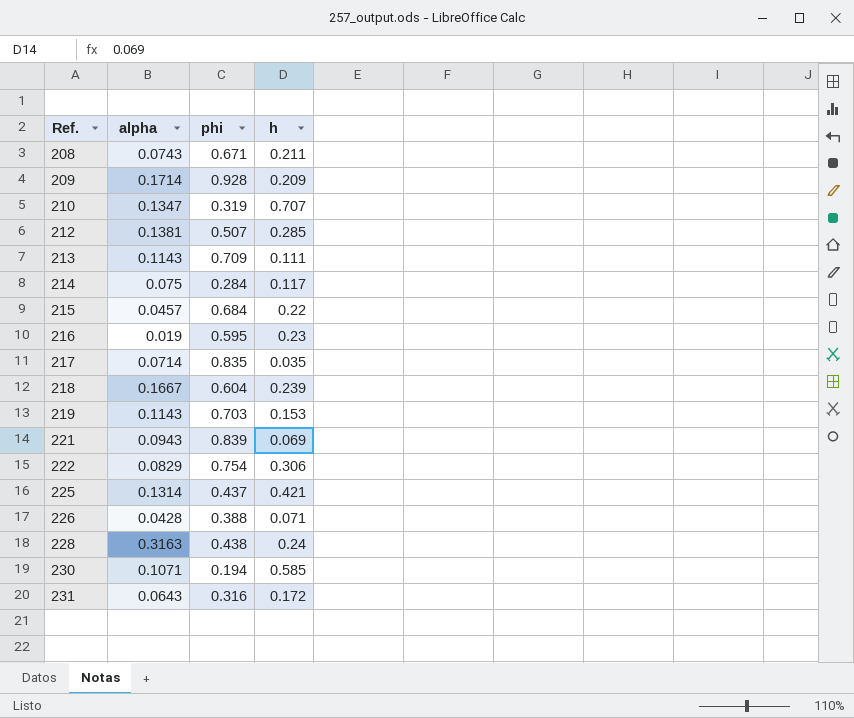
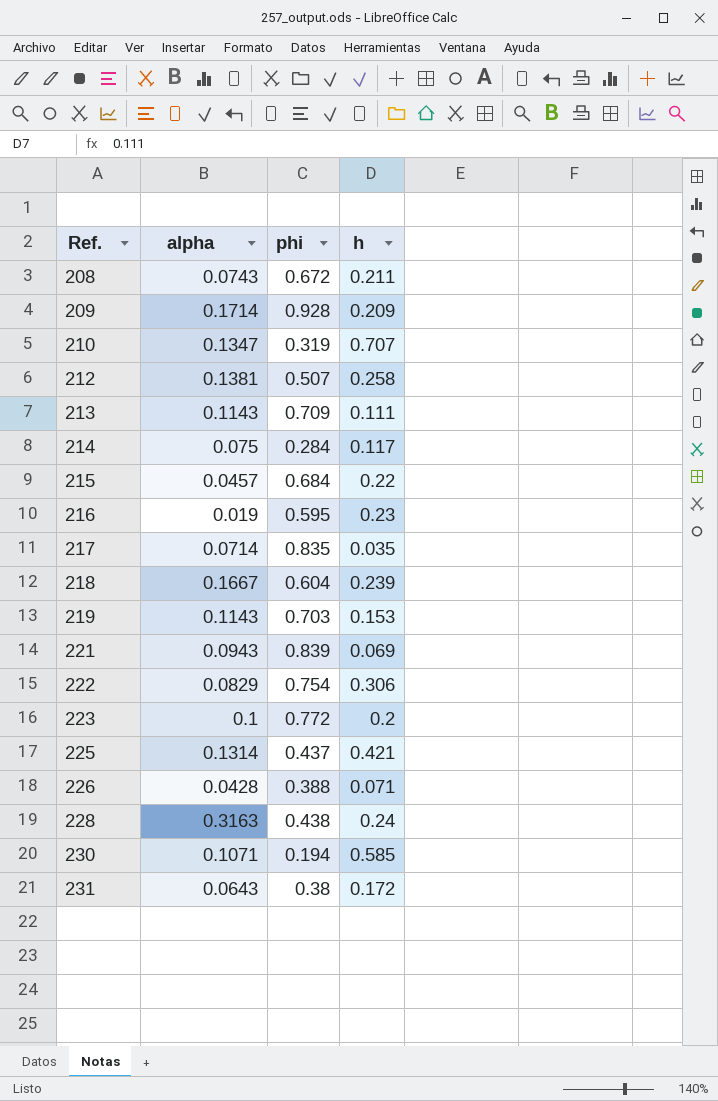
208 | phi: 0.671 -> 0.672
212 | h: 0.285 -> 0.258
row 223: none -> 0.1 | 0.772 | 0.2
231 | phi: 0.316 -> 0.38

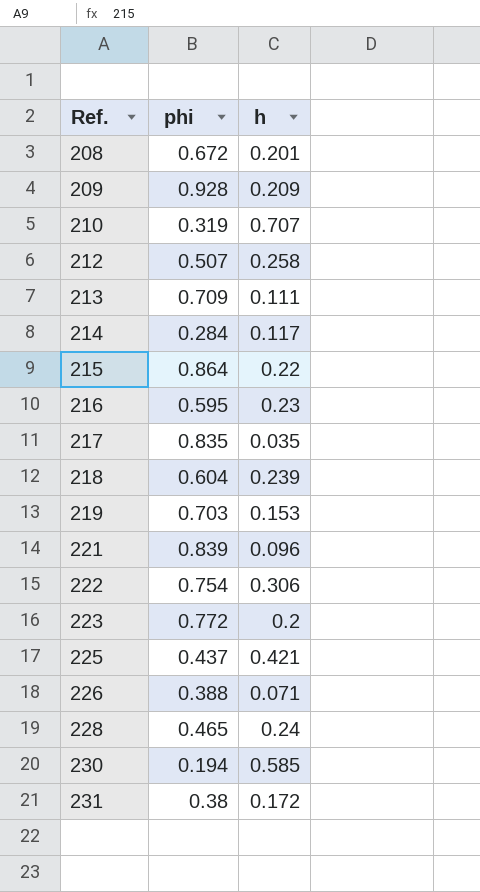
column alpha | position: 2 -> none
208 | h: 0.211 -> 0.201
215 | phi: 0.684 -> 0.864
221 | h: 0.069 -> 0.096
228 | phi: 0.438 -> 0.465

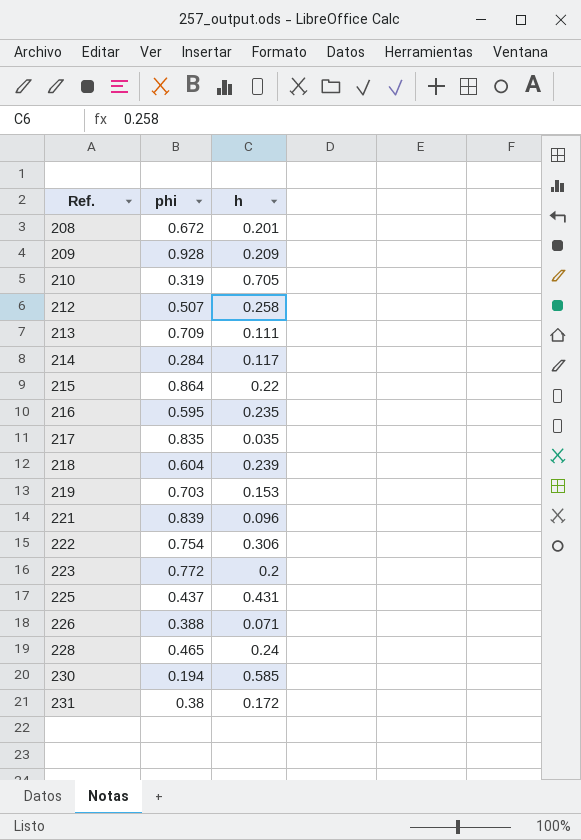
210 | h: 0.707 -> 0.705
216 | h: 0.23 -> 0.235
225 | h: 0.421 -> 0.431

